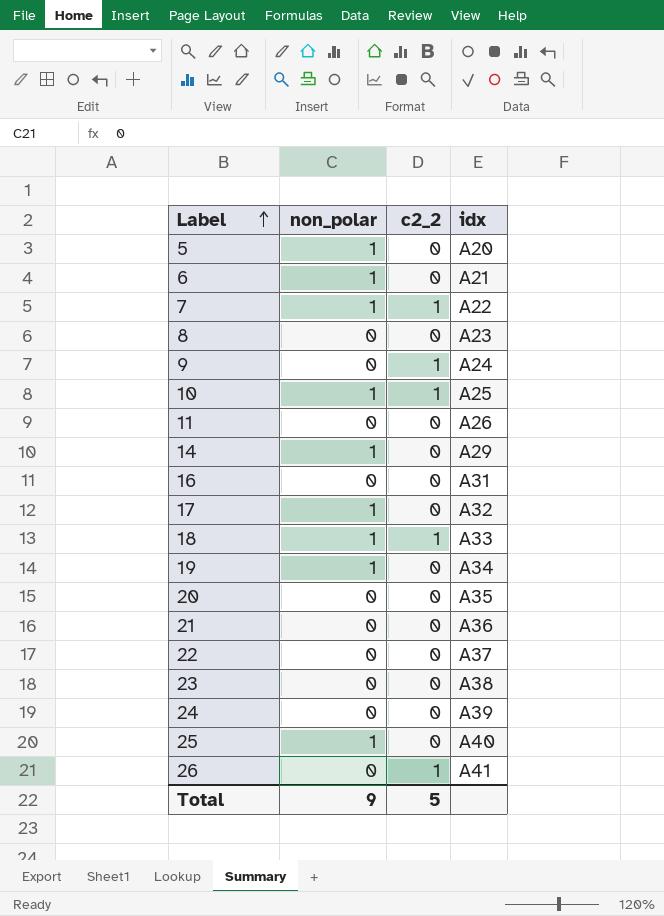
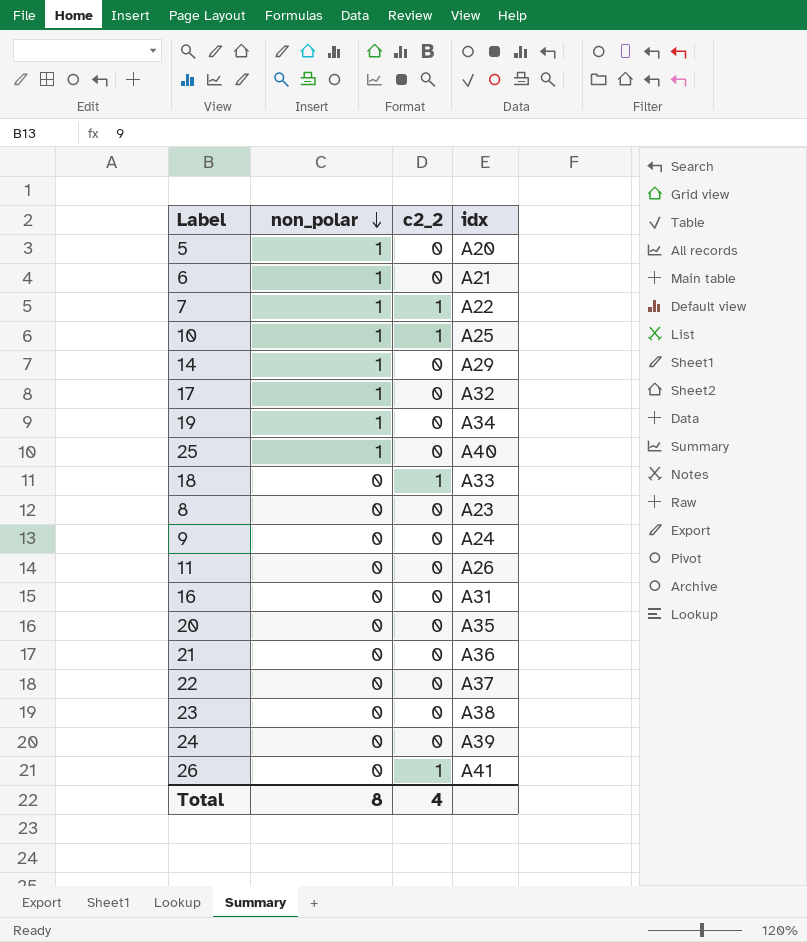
row order: Label ascending -> non_polar descending
18 | non_polar: 1 -> 0
9 | c2_2: 1 -> 0
Total | non_polar: 9 -> 8
Total | c2_2: 5 -> 4

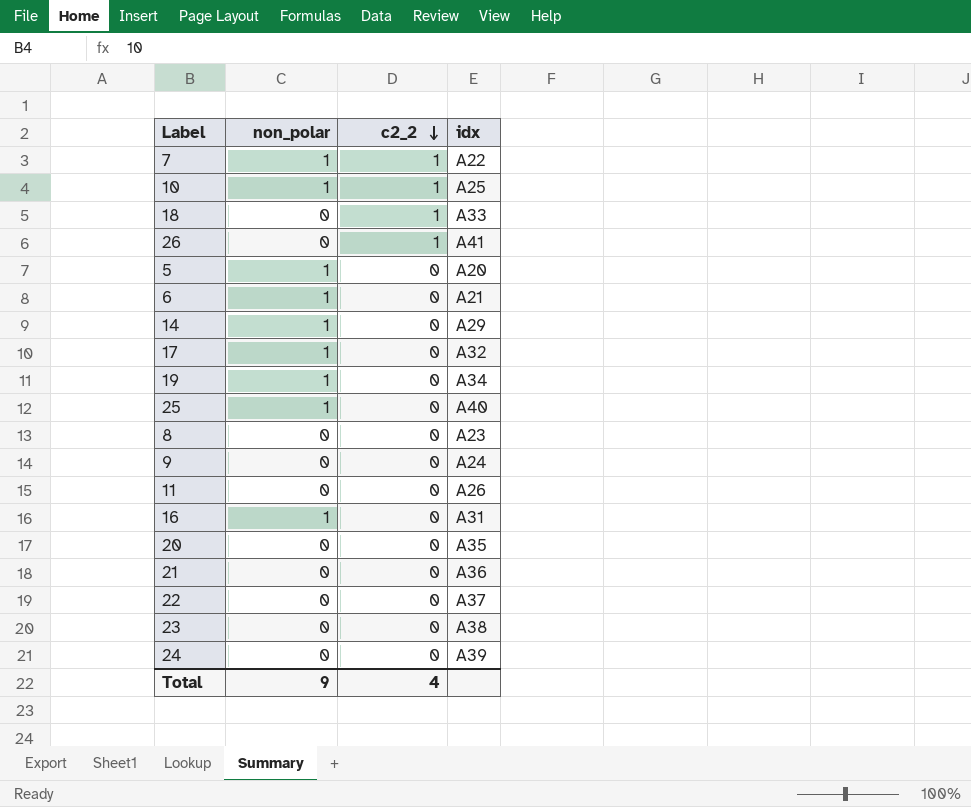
row order: non_polar descending -> c2_2 descending
16 | non_polar: 0 -> 1
Total | non_polar: 8 -> 9

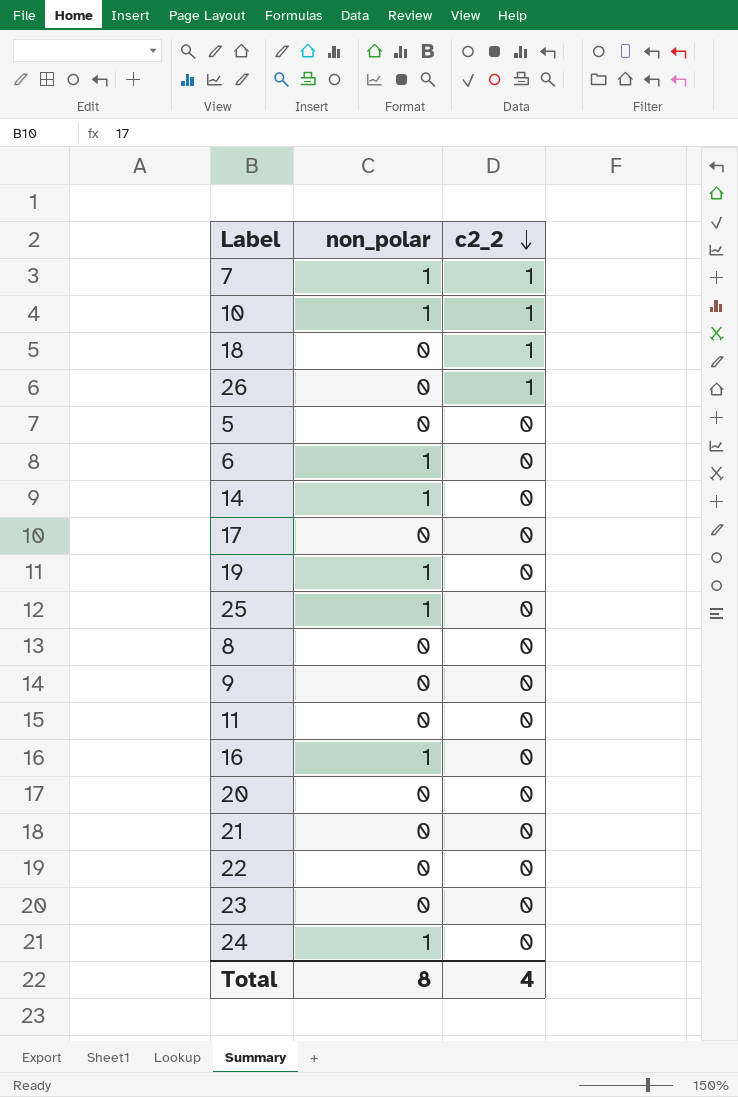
column idx | position: 4 -> none
5 | non_polar: 1 -> 0
17 | non_polar: 1 -> 0
24 | non_polar: 0 -> 1
Total | non_polar: 9 -> 8

